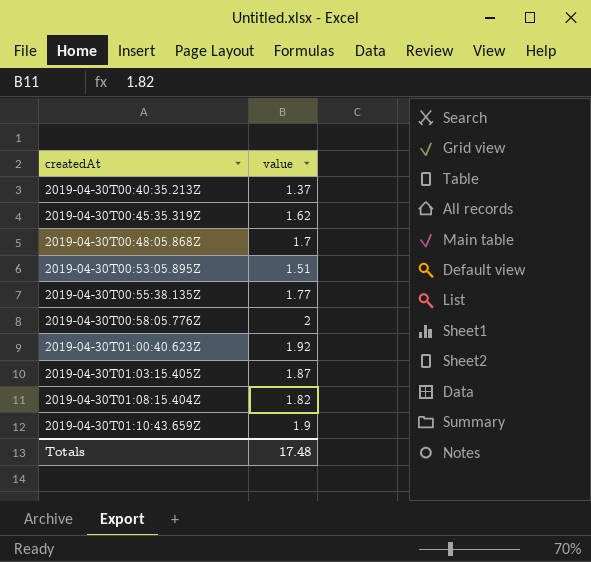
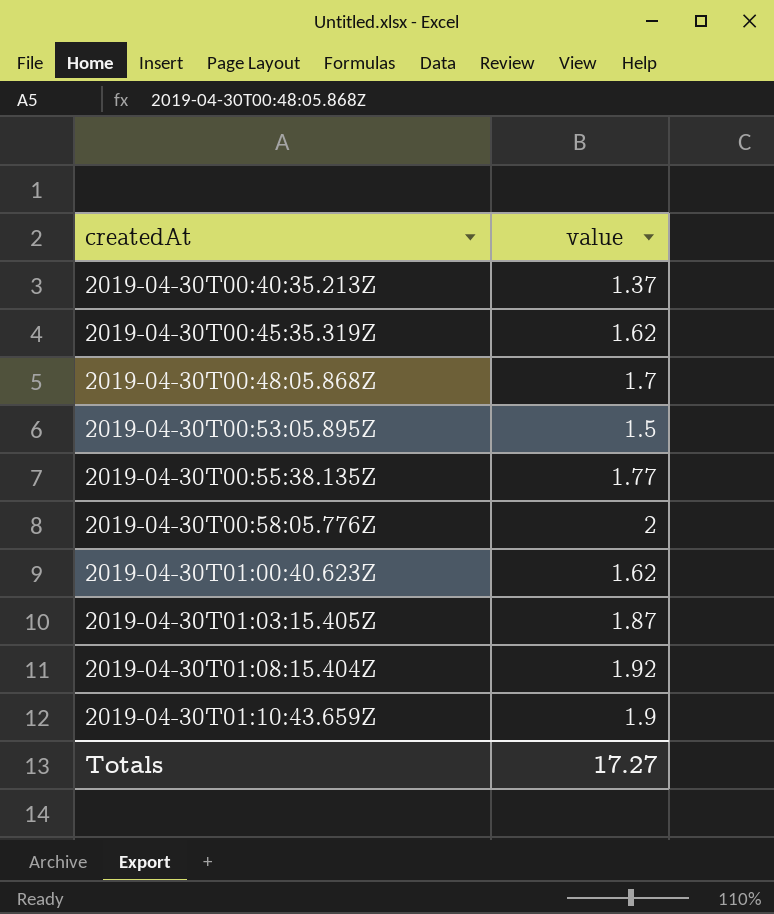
2019-04-30T00:53:05.895Z | value: 1.51 -> 1.5
2019-04-30T01:00:40.623Z | value: 1.92 -> 1.62
2019-04-30T01:08:15.404Z | value: 1.82 -> 1.92
Totals | value: 17.48 -> 17.27

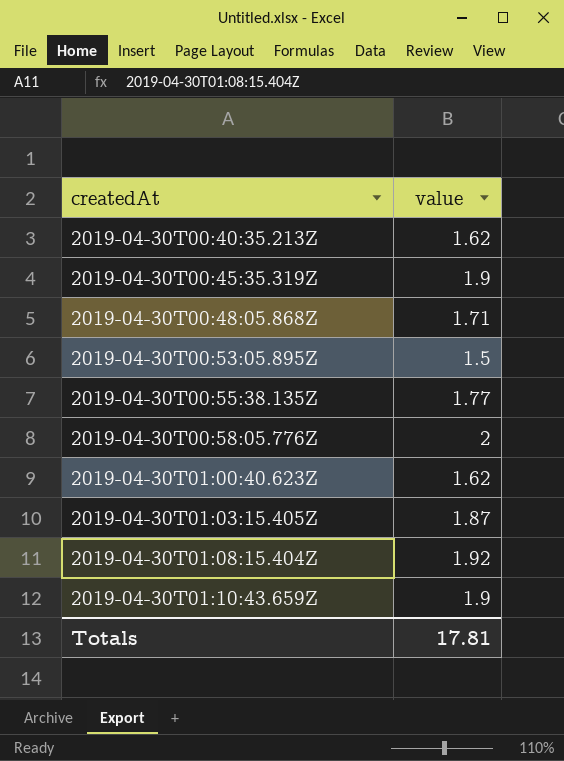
2019-04-30T00:40:35.213Z | value: 1.37 -> 1.62
2019-04-30T00:45:35.319Z | value: 1.62 -> 1.9
2019-04-30T00:48:05.868Z | value: 1.7 -> 1.71
Totals | value: 17.27 -> 17.81

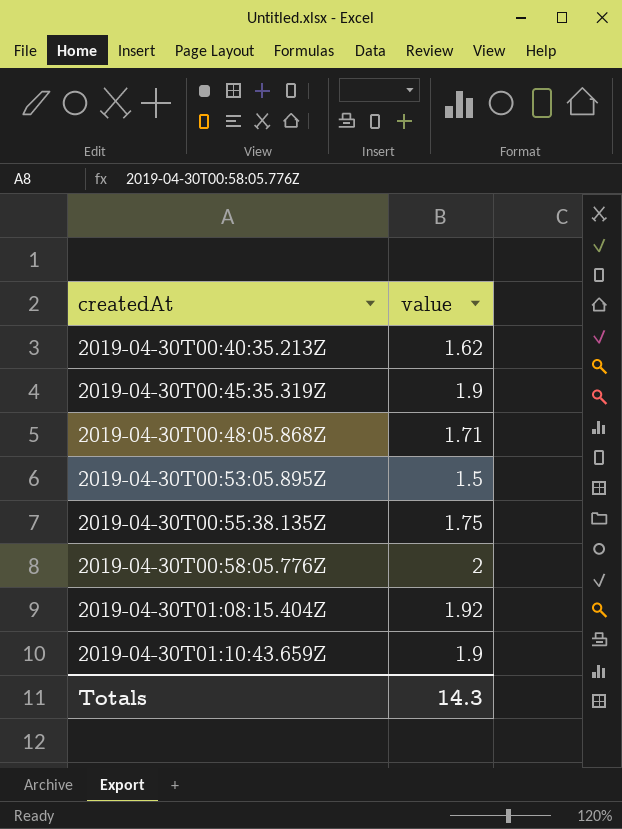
row 2019-04-30T01:00:40.623Z: 1.62 -> none
row 2019-04-30T01:03:15.405Z: 1.87 -> none
2019-04-30T00:55:38.135Z | value: 1.77 -> 1.75
Totals | value: 17.81 -> 14.3

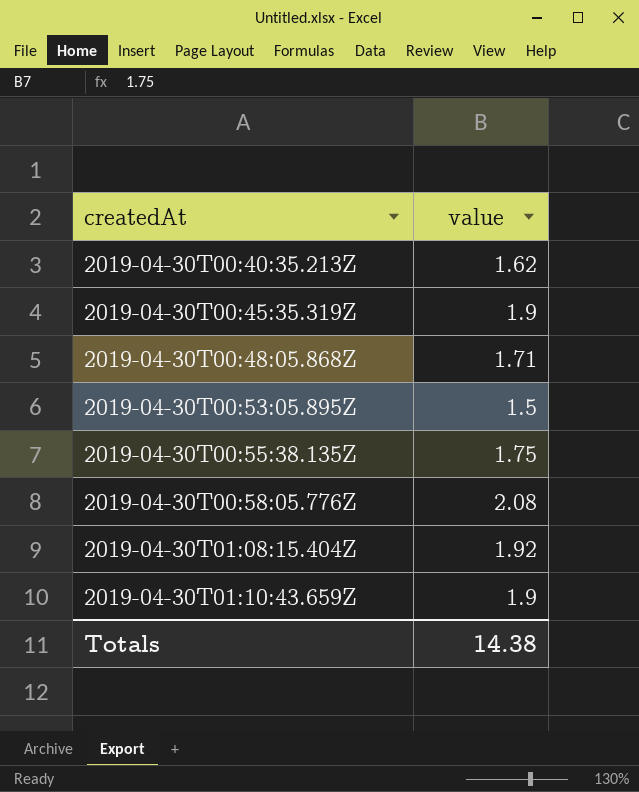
2019-04-30T00:58:05.776Z | value: 2 -> 2.08
Totals | value: 14.3 -> 14.38

